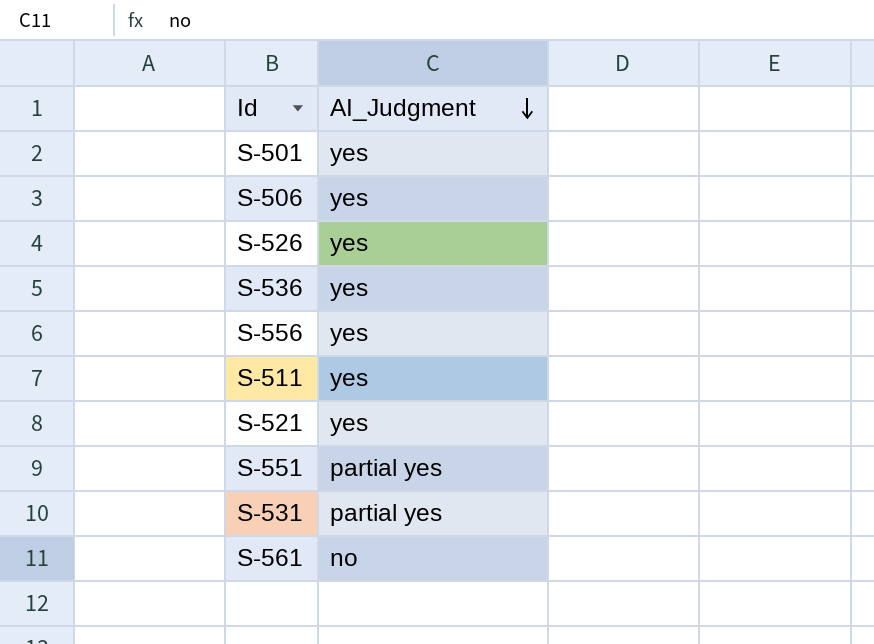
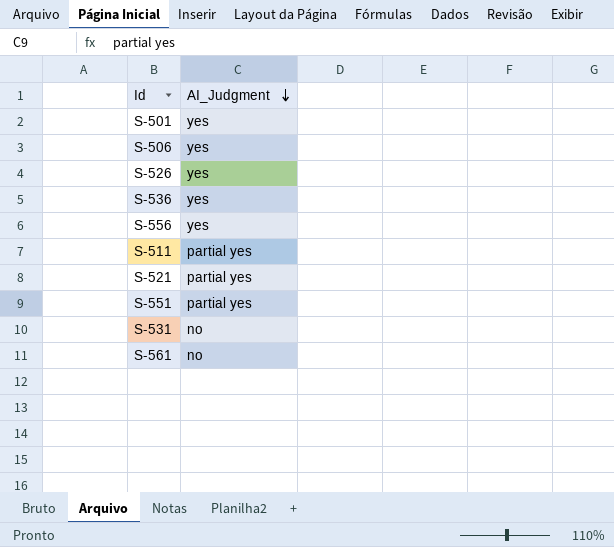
S-511 | AI_Judgment: yes -> partial yes
S-521 | AI_Judgment: yes -> partial yes
S-531 | AI_Judgment: partial yes -> no

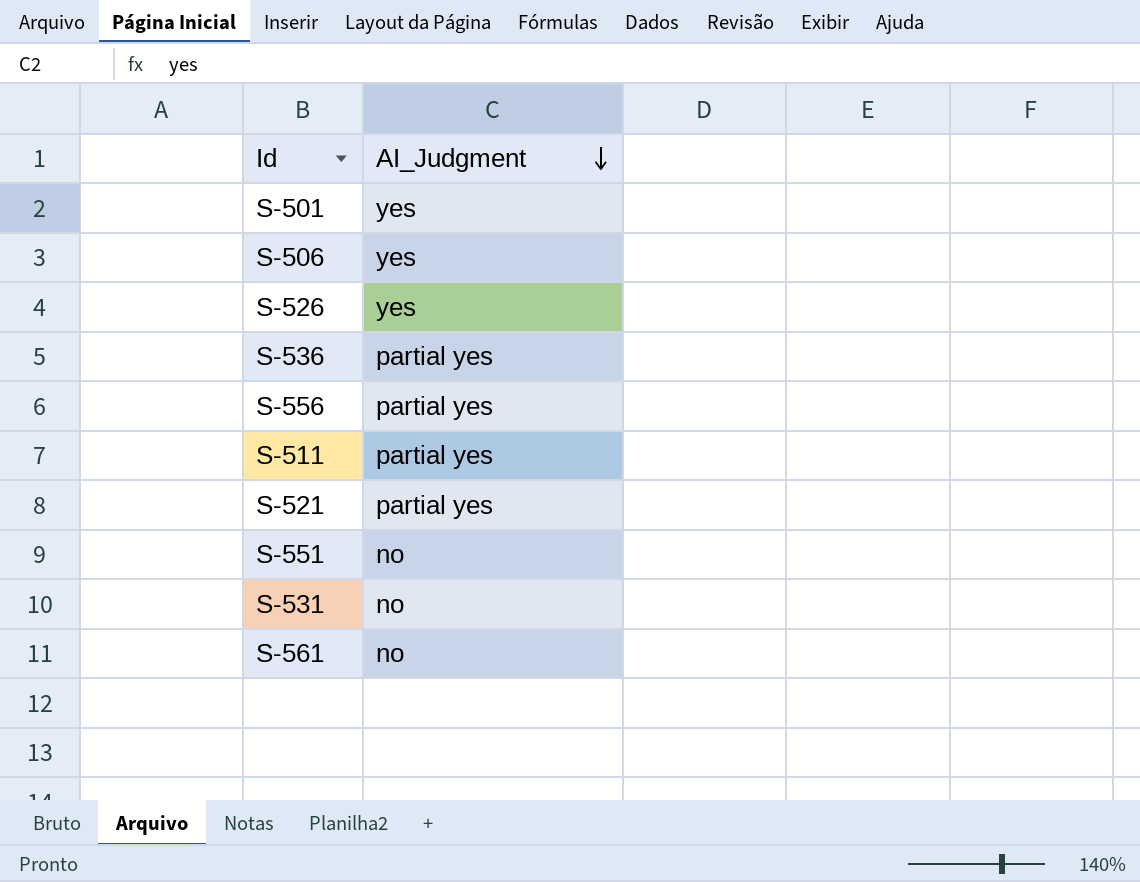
S-536 | AI_Judgment: yes -> partial yes
S-556 | AI_Judgment: yes -> partial yes
S-551 | AI_Judgment: partial yes -> no

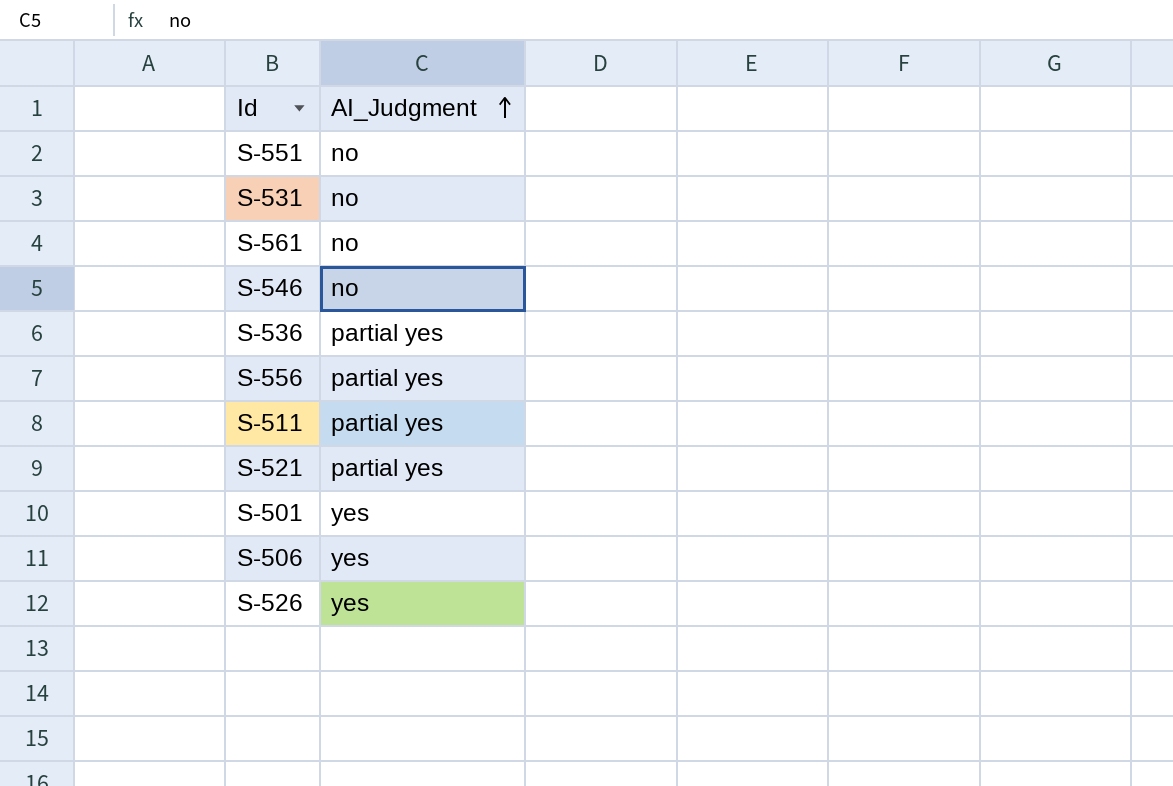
row order: AI_Judgment descending -> AI_Judgment ascending
row S-546: none -> no

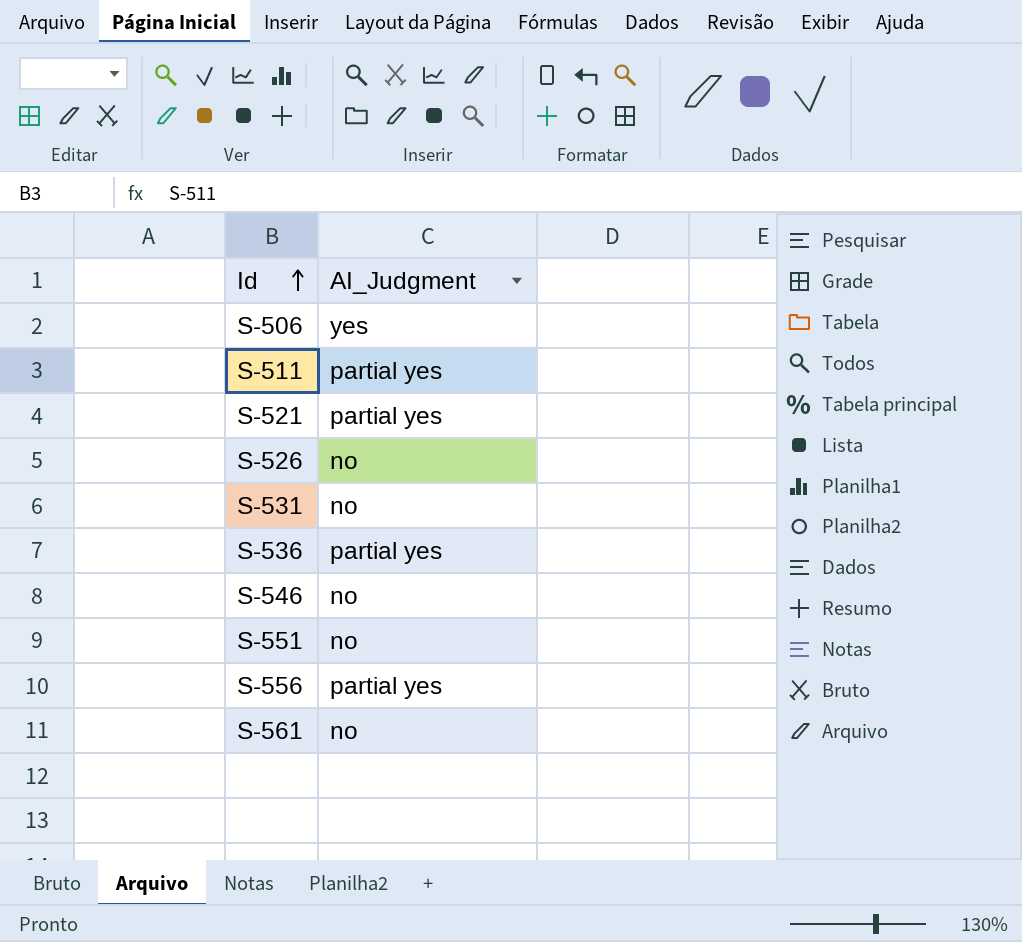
row order: AI_Judgment ascending -> Id ascending
row S-501: yes -> none
S-526 | AI_Judgment: yes -> no

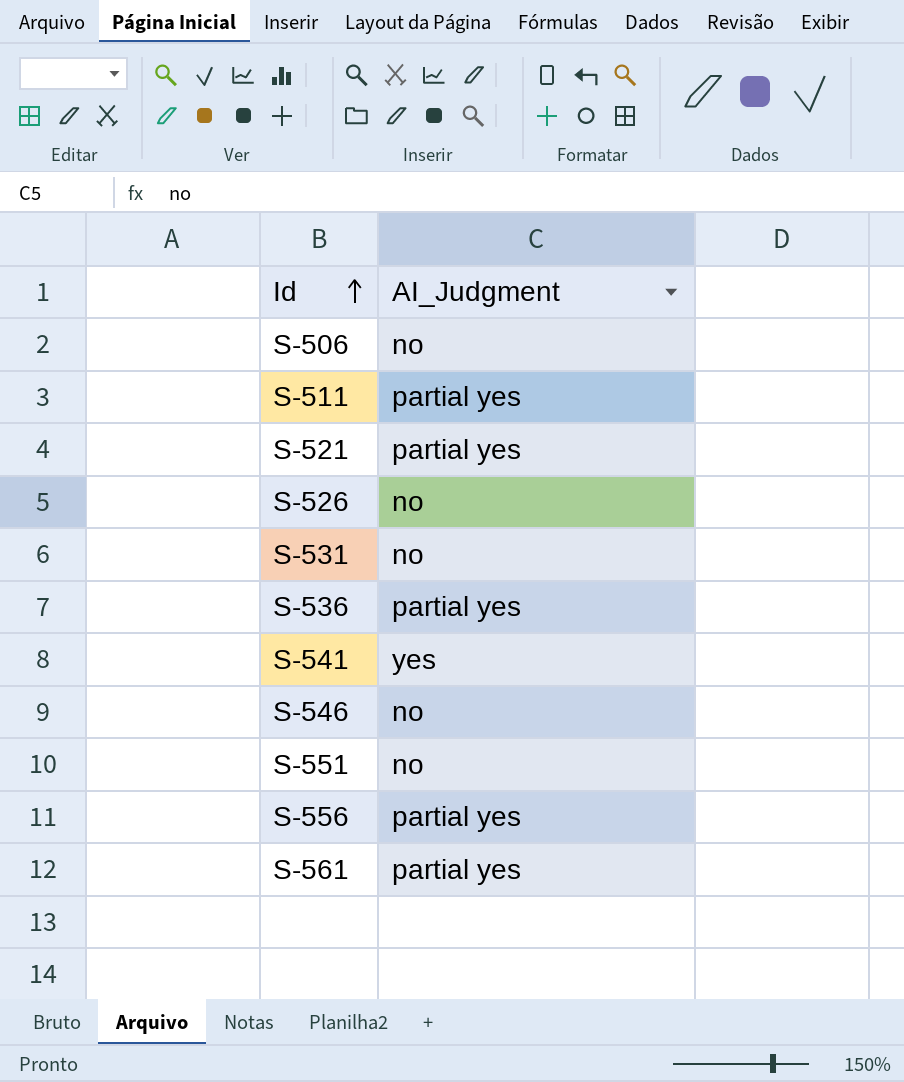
S-506 | AI_Judgment: yes -> no
row S-541: none -> yes
S-561 | AI_Judgment: no -> partial yes

